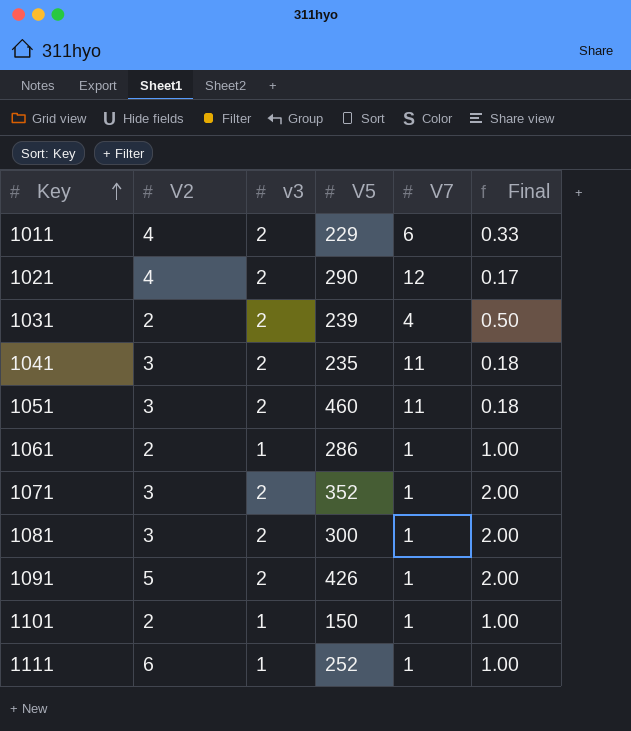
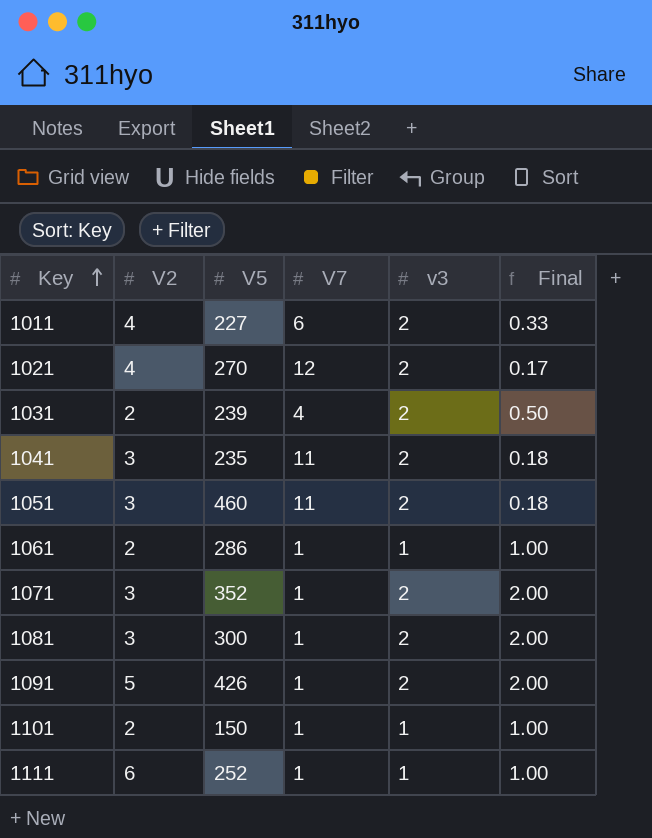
column v3 | position: 3 -> 5
1011 | V5: 229 -> 227
1021 | V5: 290 -> 270

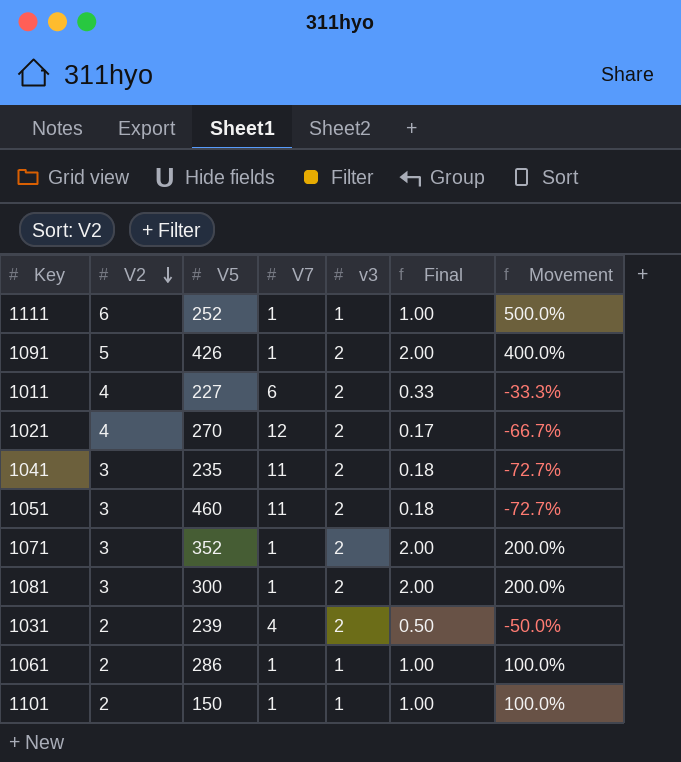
row order: Key ascending -> V2 descending
column Movement | formula: none -> ([V2] - [V7]) / [V7]

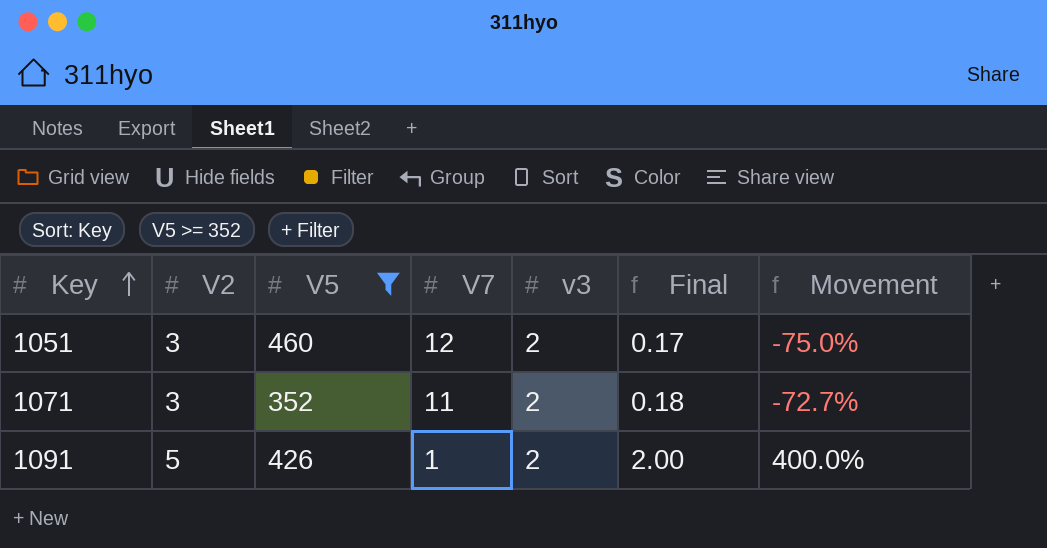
filter: none -> V5 >= 352
row order: V2 descending -> Key ascending
1051 | V7: 11 -> 12
1051 | Final: 0.18 -> 0.17
1051 | Movement: -72.7% -> -75.0%
1071 | V7: 1 -> 11
1071 | Final: 2.00 -> 0.18
1071 | Movement: 200.0% -> -72.7%

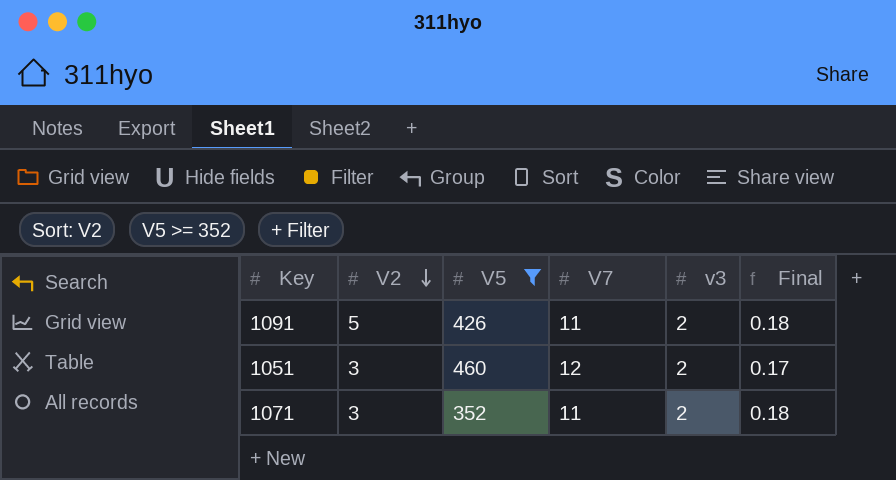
row order: Key ascending -> V2 descending
column Movement | formula: ([V2] - [V7]) / [V7] -> none
1091 | V7: 1 -> 11
1091 | Final: 2.00 -> 0.18

